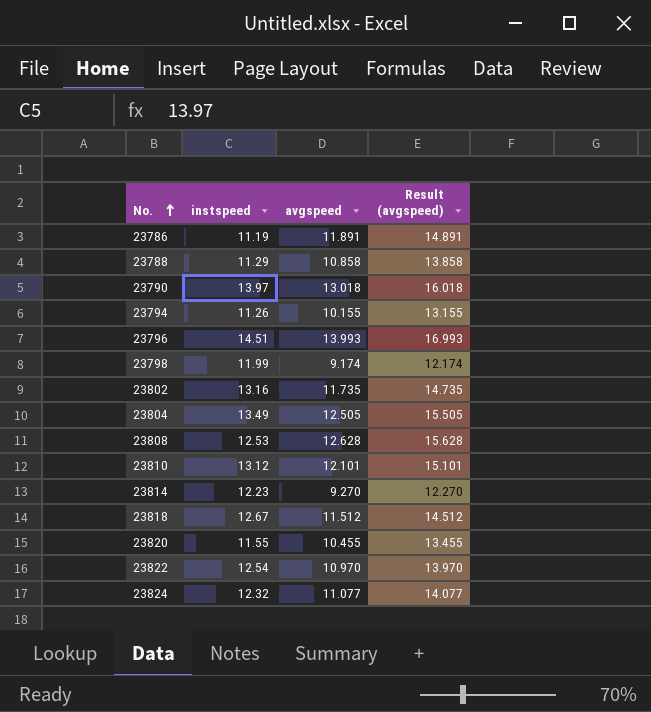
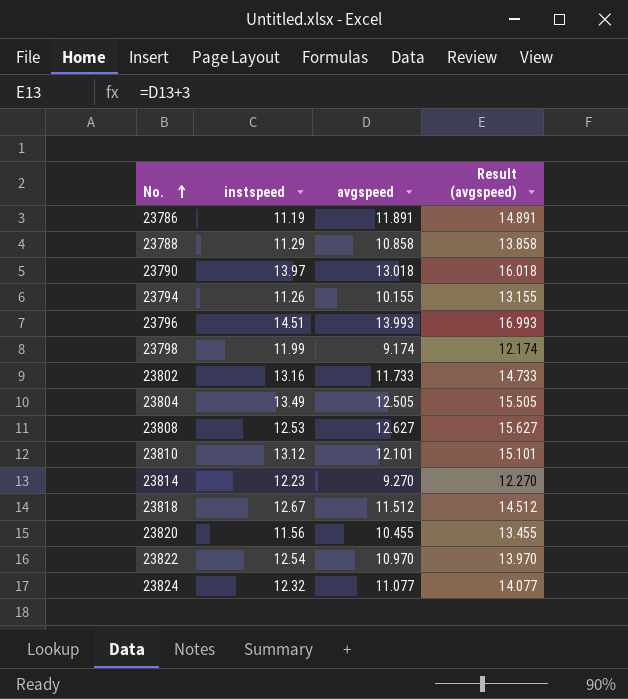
23802 | avgspeed: 11.735 -> 11.733
23802 | Result (avgspeed): 14.735 -> 14.733
23808 | avgspeed: 12.628 -> 12.627
23808 | Result (avgspeed): 15.628 -> 15.627
23820 | instspeed: 11.55 -> 11.56

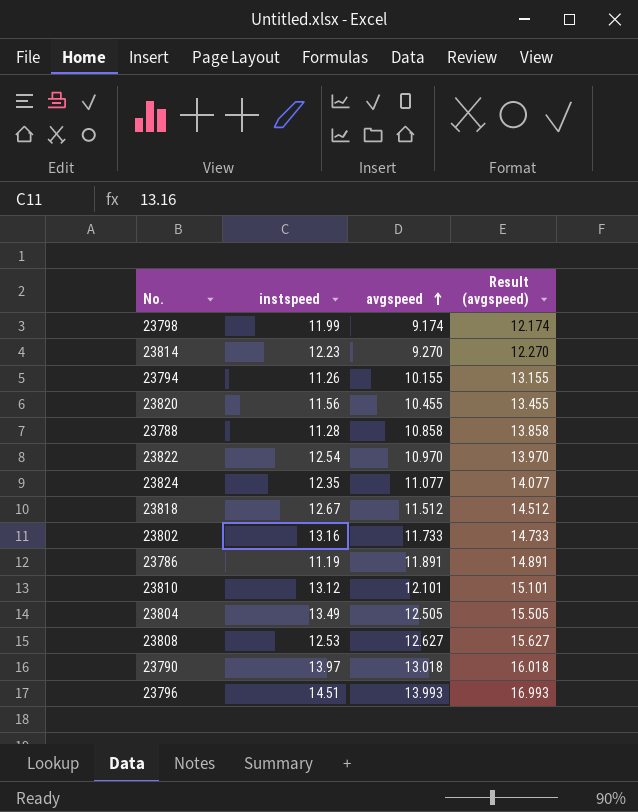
row order: No. ascending -> avgspeed ascending
23788 | instspeed: 11.29 -> 11.28
23824 | instspeed: 12.32 -> 12.35

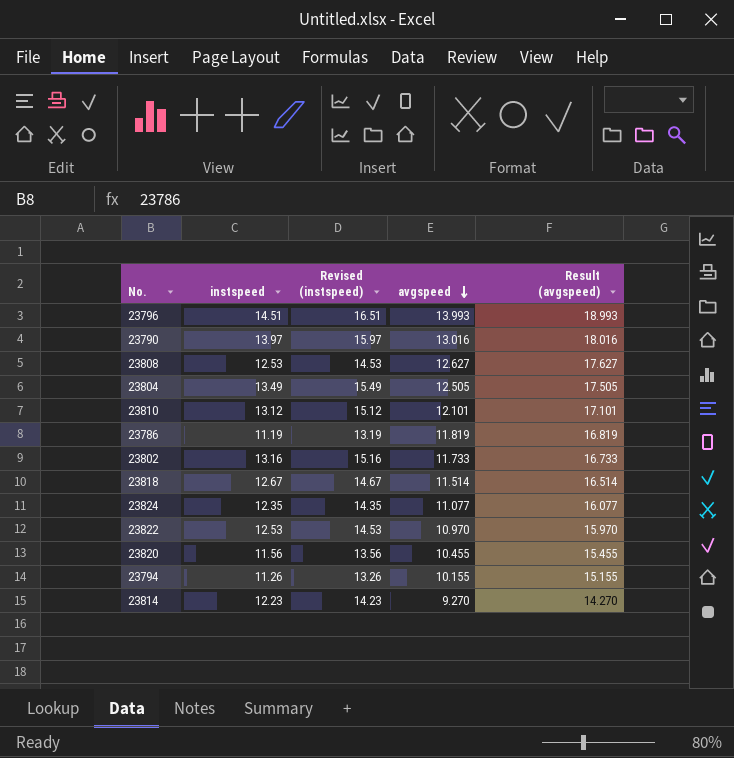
row order: avgspeed ascending -> avgspeed descending
column Revised (instspeed) | formula: none -> [instspeed] + 2
column Result (avgspeed) | formula: [avgspeed] + 3 -> [avgspeed] + 5
row 23798: 11.99 | 9.174 | 12.174 -> none
row 23788: 11.28 | 10.858 | 13.858 -> none
23790 | avgspeed: 13.018 -> 13.016
23786 | avgspeed: 11.891 -> 11.819
23818 | avgspeed: 11.512 -> 11.514
23822 | instspeed: 12.54 -> 12.53

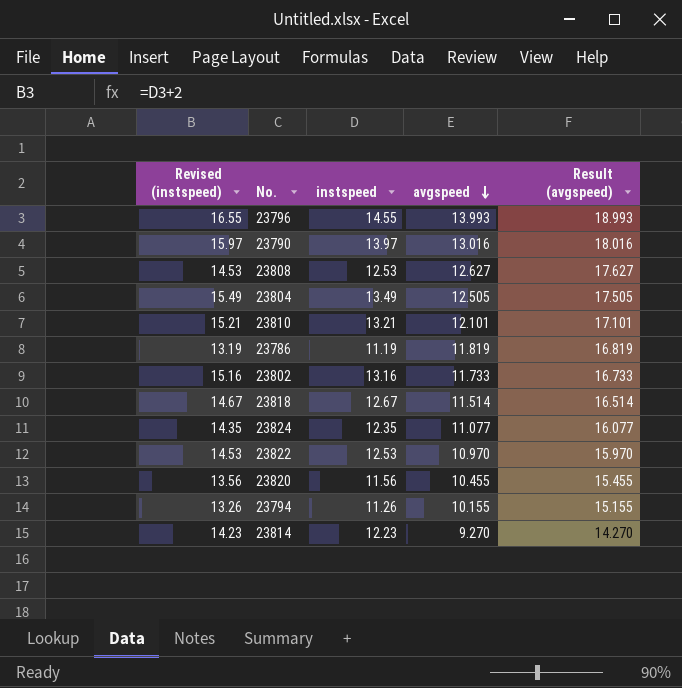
column Revised (instspeed) | position: 3 -> 1
23796 | Revised (instspeed): 16.51 -> 16.55
23796 | instspeed: 14.51 -> 14.55
23810 | Revised (instspeed): 15.12 -> 15.21
23810 | instspeed: 13.12 -> 13.21

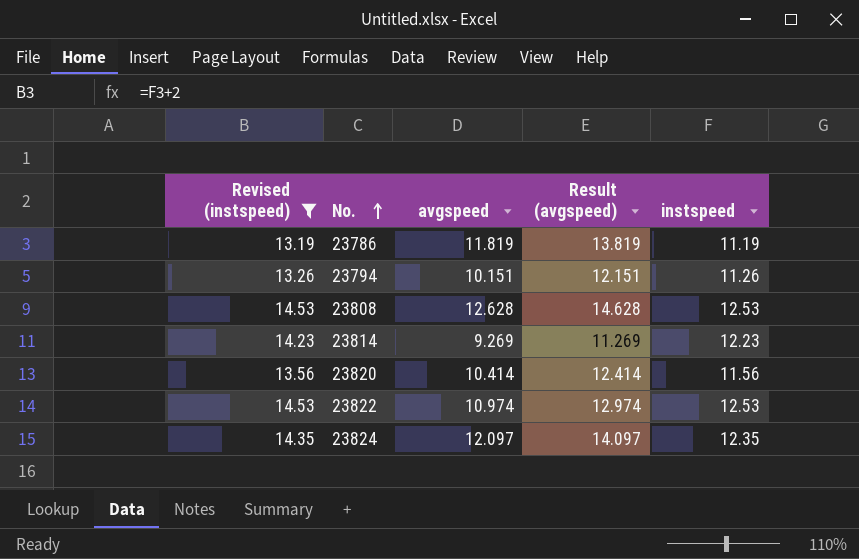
filter: none -> Revised (instspeed) <= 14.53
row order: avgspeed descending -> No. ascending
column Result (avgspeed) | formula: [avgspeed] + 5 -> [avgspeed] + 2
column instspeed | position: 3 -> 5
23794 | avgspeed: 10.155 -> 10.151
23808 | avgspeed: 12.627 -> 12.628
23814 | avgspeed: 9.270 -> 9.269
23820 | avgspeed: 10.455 -> 10.414
23822 | avgspeed: 10.970 -> 10.974
23824 | avgspeed: 11.077 -> 12.097

